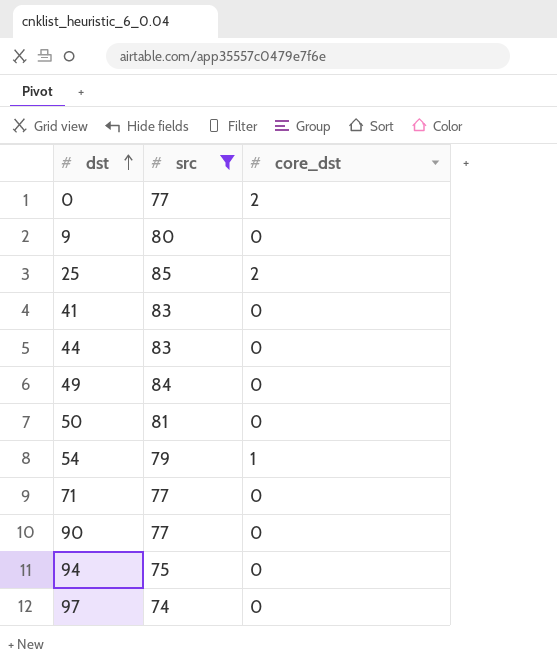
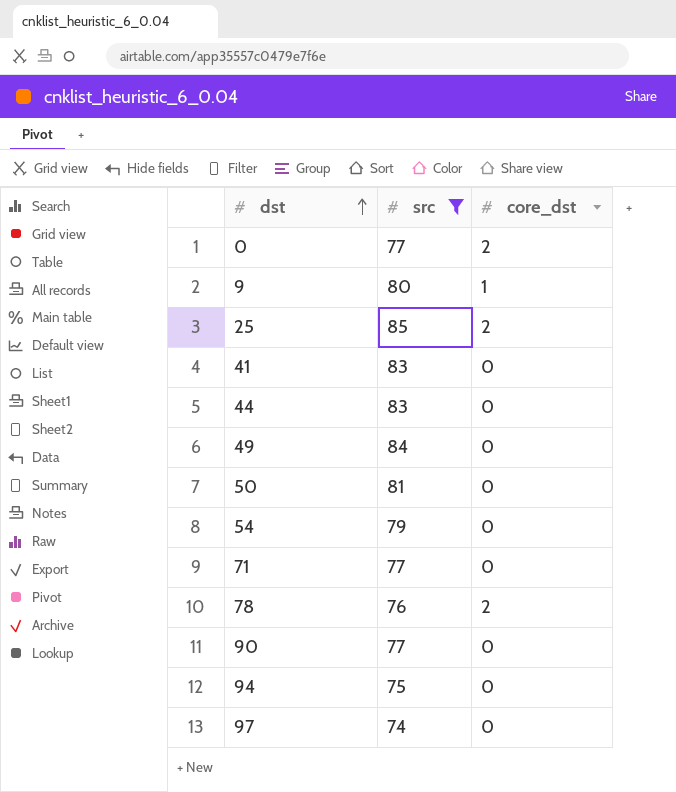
9 | core_dst: 0 -> 1
54 | core_dst: 1 -> 0
row 78: none -> 76 | 2

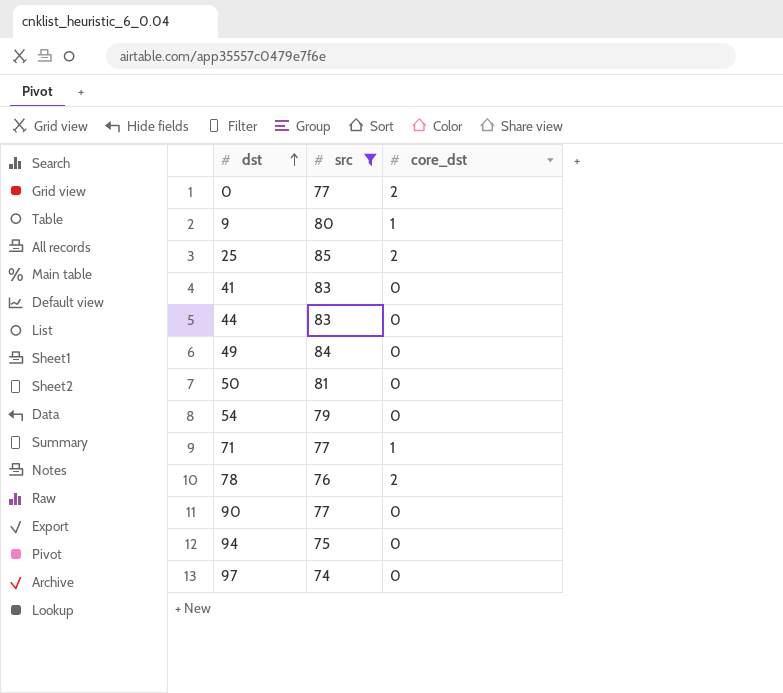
71 | core_dst: 0 -> 1

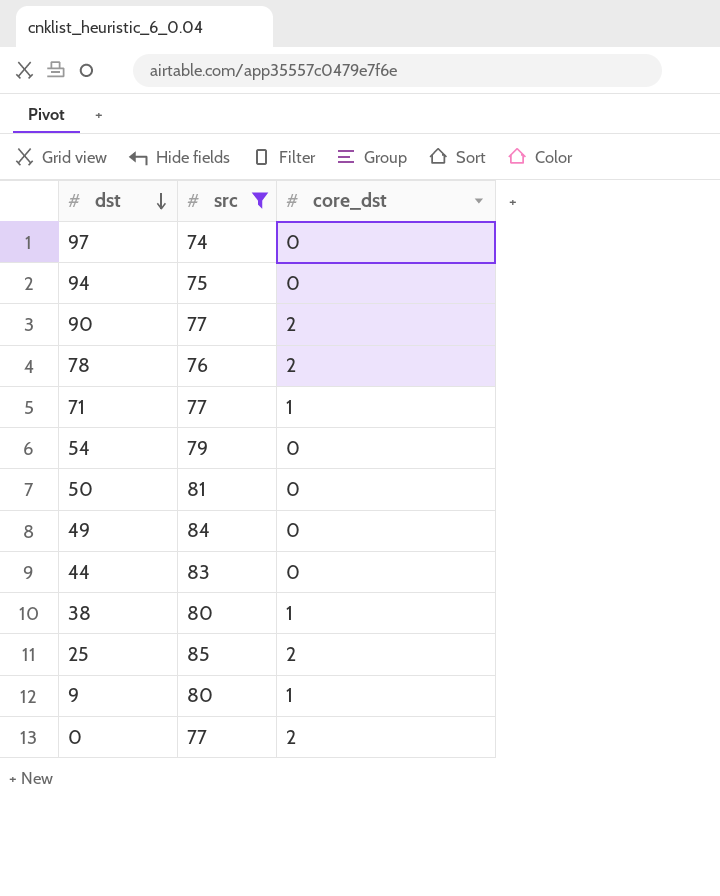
row order: dst ascending -> dst descending
row 41: 83 | 0 -> none
90 | core_dst: 0 -> 2
row 38: none -> 80 | 1

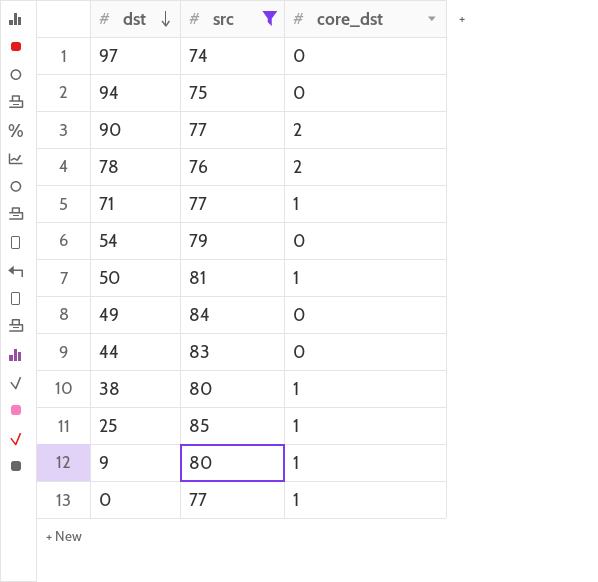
50 | core_dst: 0 -> 1
25 | core_dst: 2 -> 1
0 | core_dst: 2 -> 1

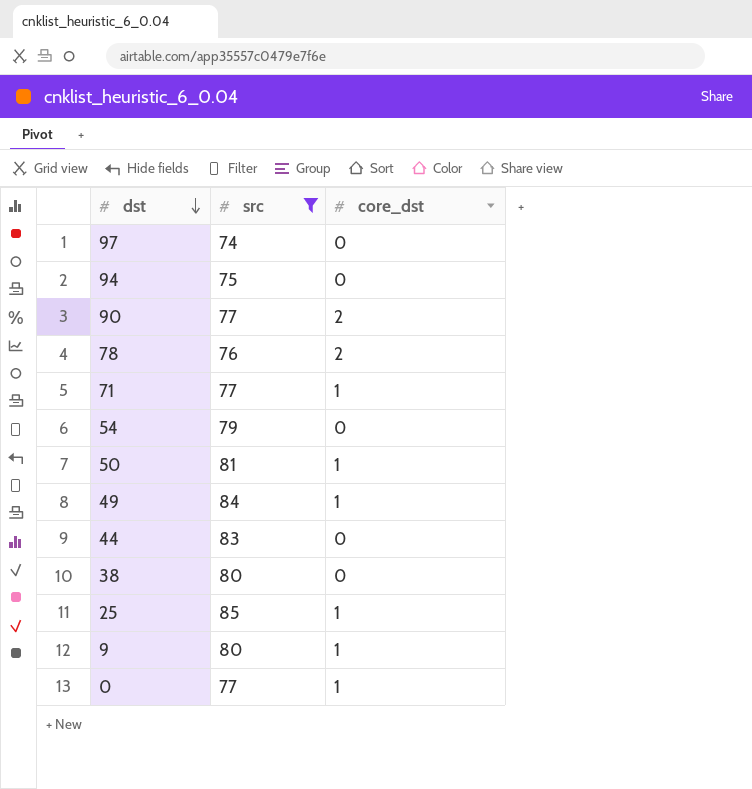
49 | core_dst: 0 -> 1
38 | core_dst: 1 -> 0

